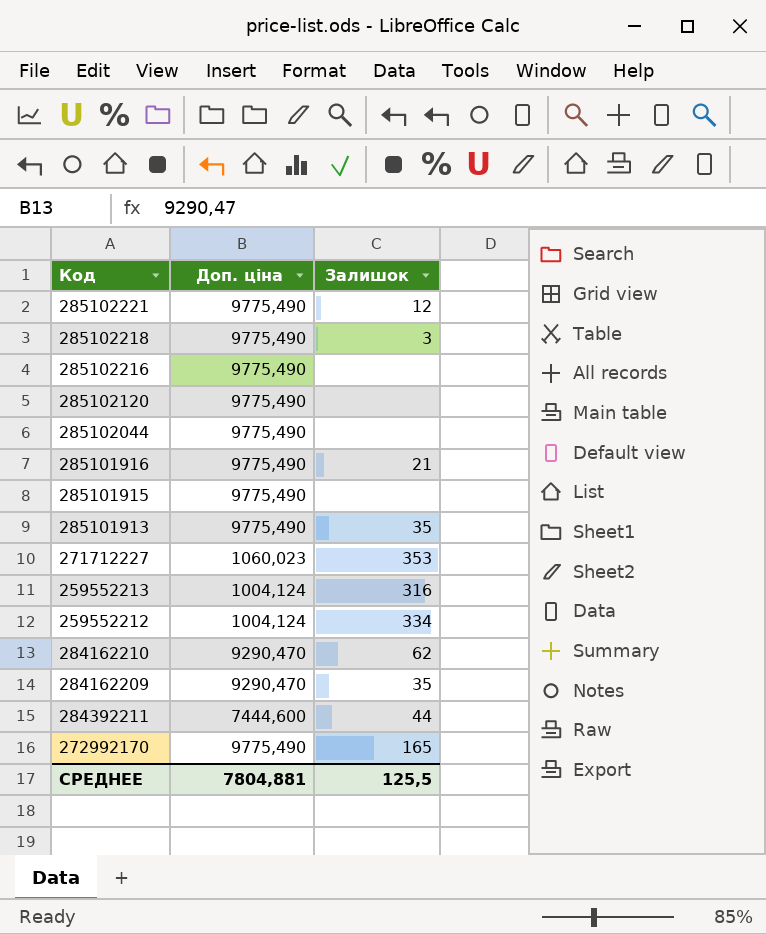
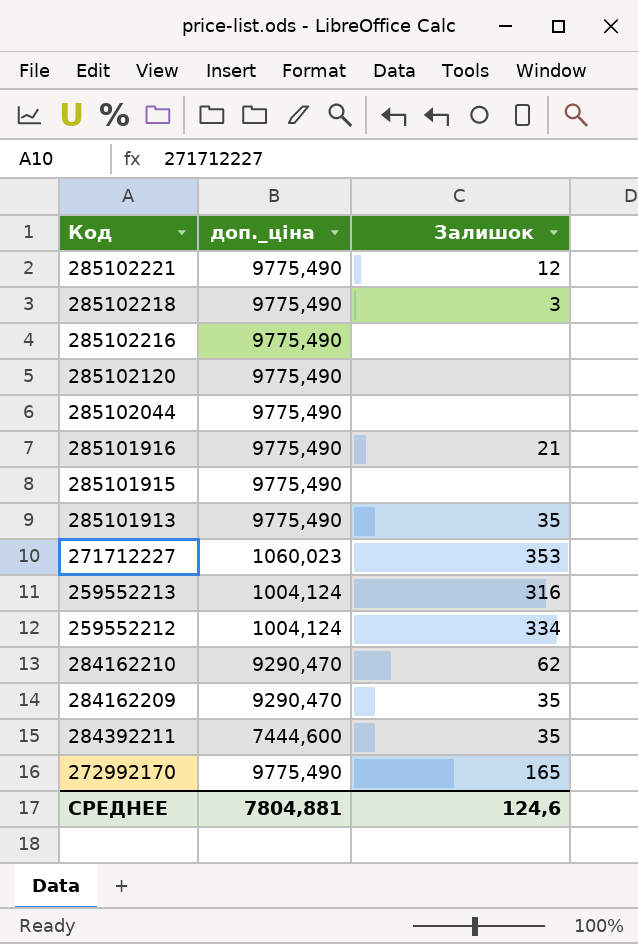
column name: Доп. ціна -> доп._ціна
284392211 | Залишок: 44 -> 35
СРЕДНЕЕ | Залишок: 125,5 -> 124,6

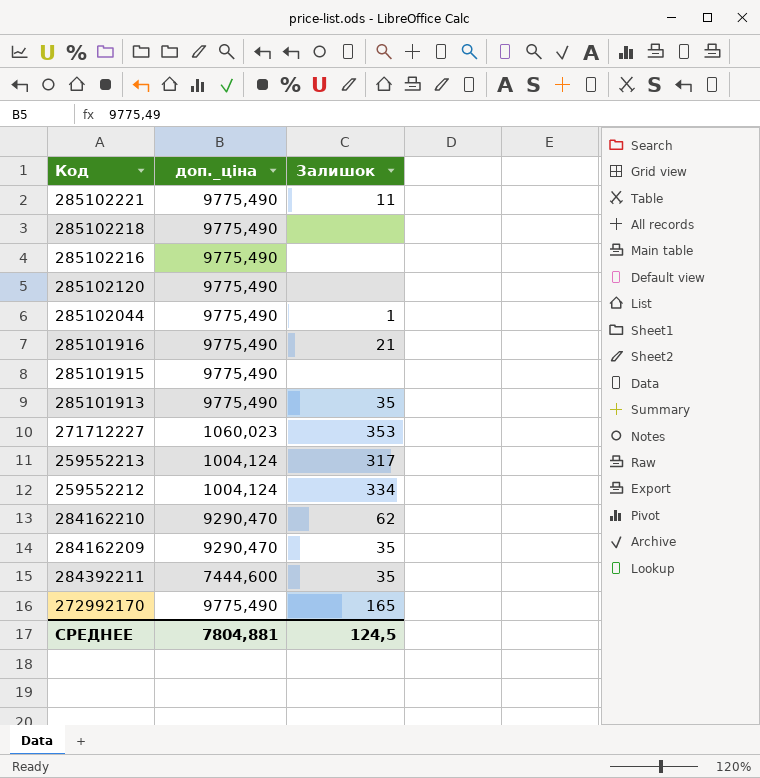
285102221 | Залишок: 12 -> 11
285102218 | Залишок: 3 -> none
285102044 | Залишок: none -> 1
259552213 | Залишок: 316 -> 317
СРЕДНЕЕ | Залишок: 124,6 -> 124,5

